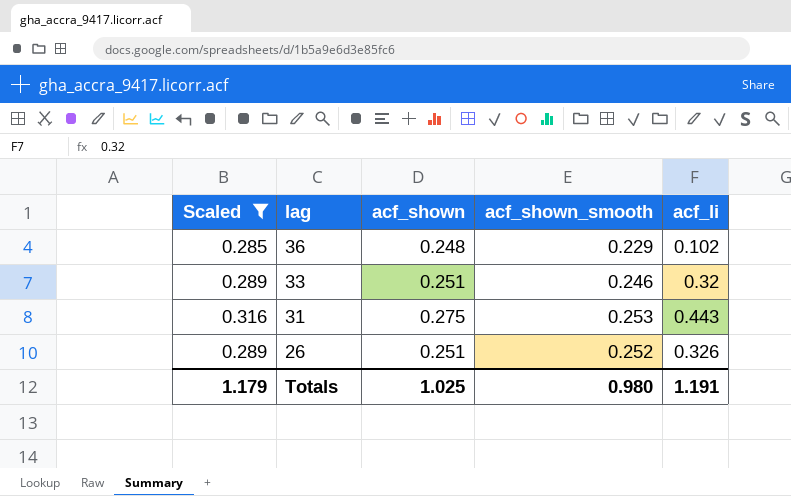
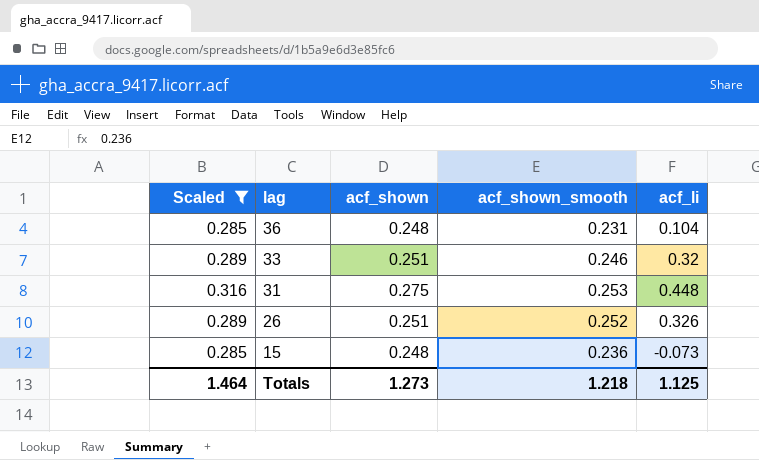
36 | acf_shown_smooth: 0.229 -> 0.231
36 | acf_li: 0.102 -> 0.104
31 | acf_li: 0.443 -> 0.448
row 15: none -> 0.285 | 0.248 | 0.236 | -0.073
Totals | Scaled: 1.179 -> 1.464
Totals | acf_shown: 1.025 -> 1.273
Totals | acf_shown_smooth: 0.980 -> 1.218
Totals | acf_li: 1.191 -> 1.125

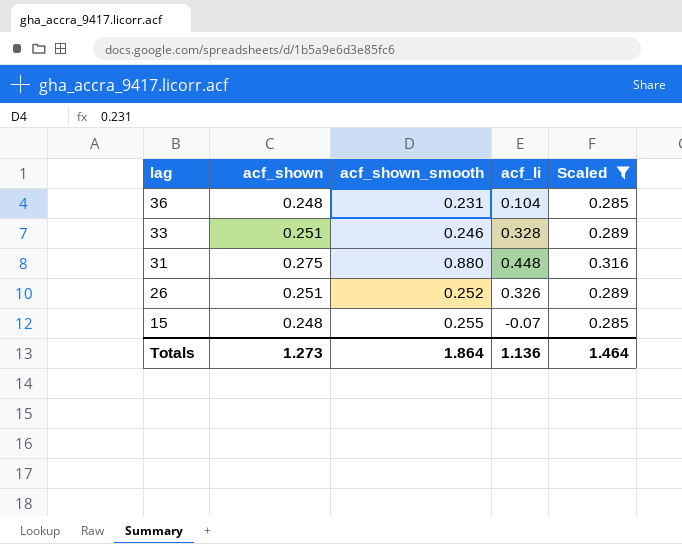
column Scaled | position: 1 -> 5
33 | acf_li: 0.32 -> 0.328
31 | acf_shown_smooth: 0.253 -> 0.880
15 | acf_shown_smooth: 0.236 -> 0.255
15 | acf_li: -0.073 -> -0.07
Totals | acf_shown_smooth: 1.218 -> 1.864
Totals | acf_li: 1.125 -> 1.136

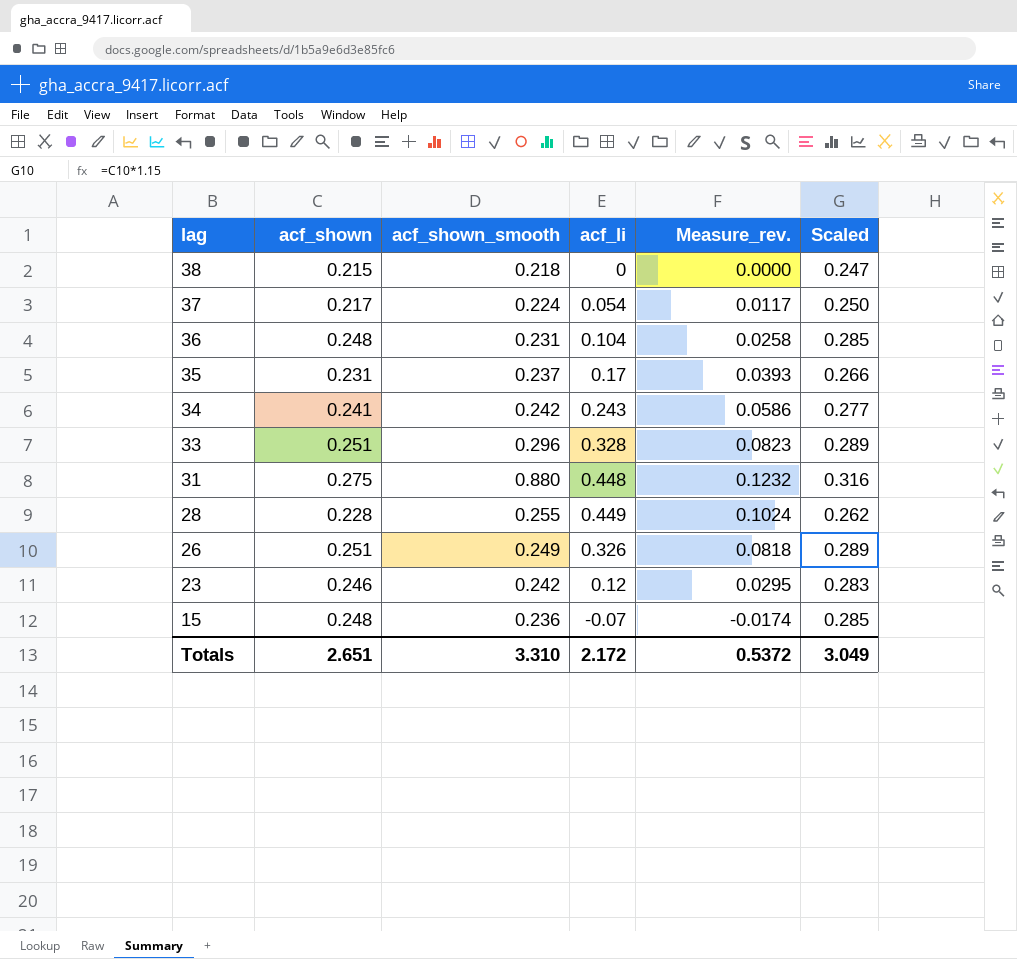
filter: Scaled >= 0.285 -> none
column Measure_rev. | formula: none -> [acf_shown] * [acf_li]
33 | acf_shown_smooth: 0.246 -> 0.296
26 | acf_shown_smooth: 0.252 -> 0.249
15 | acf_shown_smooth: 0.255 -> 0.236
Totals | acf_shown: 1.273 -> 2.651
Totals | acf_shown_smooth: 1.864 -> 3.310
Totals | acf_li: 1.136 -> 2.172
Totals | Scaled: 1.464 -> 3.049

